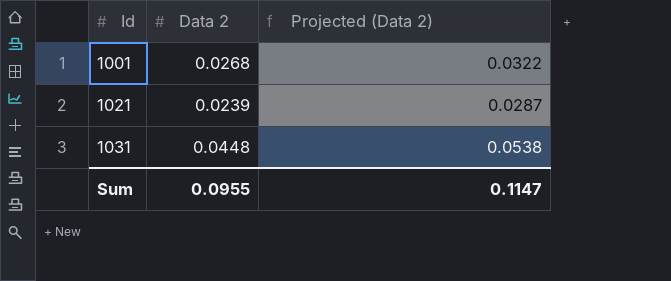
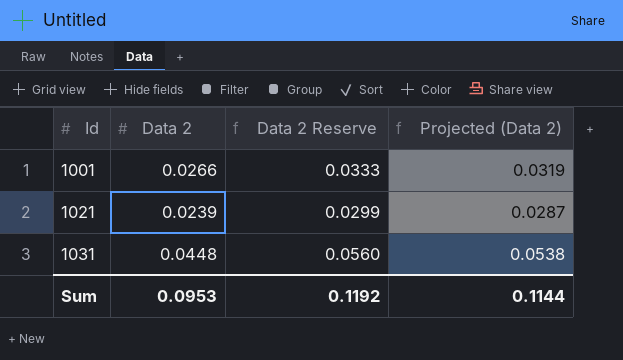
column Data 2 Reserve | formula: none -> [Data 2] * 1.25
1001 | Data 2: 0.0268 -> 0.0266
1001 | Projected (Data 2): 0.0322 -> 0.0319
Sum | Data 2: 0.0955 -> 0.0953
Sum | Projected (Data 2): 0.1147 -> 0.1144

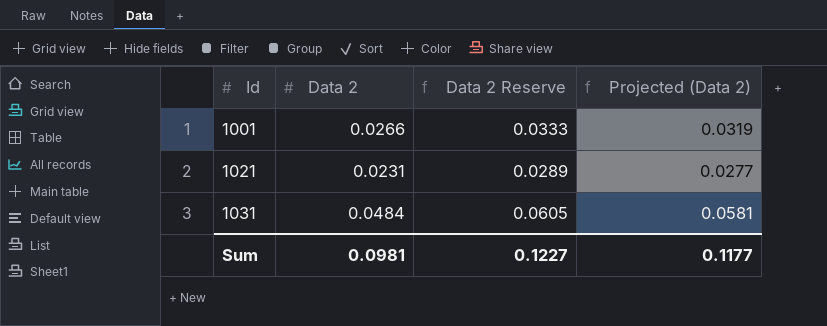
1021 | Data 2: 0.0239 -> 0.0231
1021 | Data 2 Reserve: 0.0299 -> 0.0289
1021 | Projected (Data 2): 0.0287 -> 0.0277
1031 | Data 2: 0.0448 -> 0.0484
1031 | Data 2 Reserve: 0.0560 -> 0.0605
1031 | Projected (Data 2): 0.0538 -> 0.0581
Sum | Data 2: 0.0953 -> 0.0981
Sum | Data 2 Reserve: 0.1192 -> 0.1227
Sum | Projected (Data 2): 0.1144 -> 0.1177

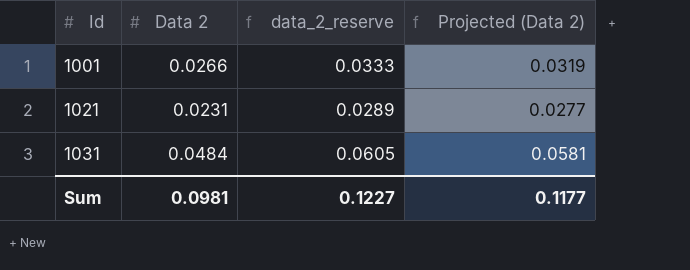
column name: Data 2 Reserve -> data_2_reserve

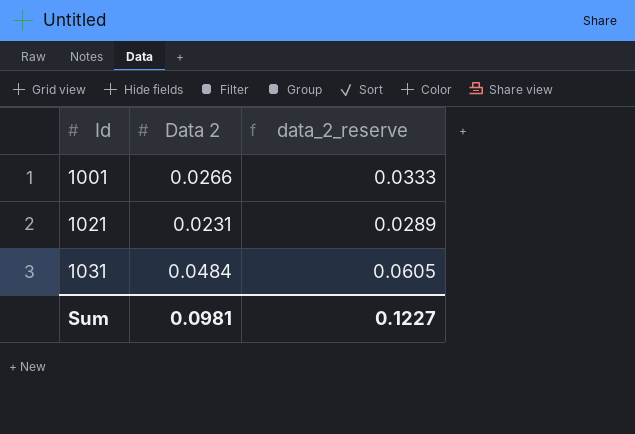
column Projected (Data 2) | formula: [Data 2] * 1.2 -> none

